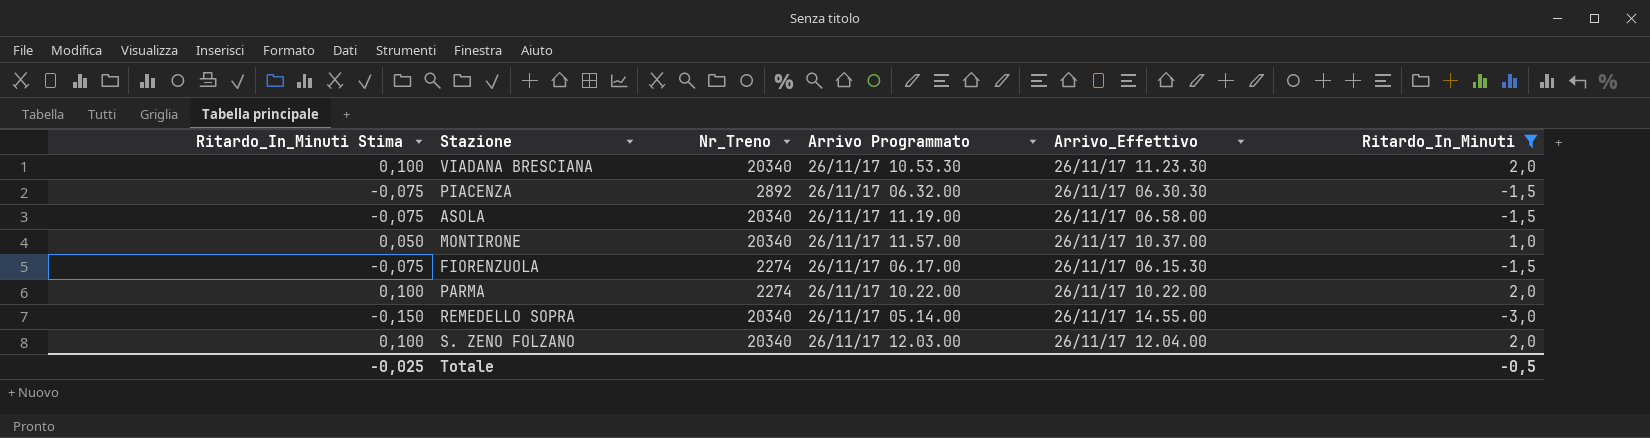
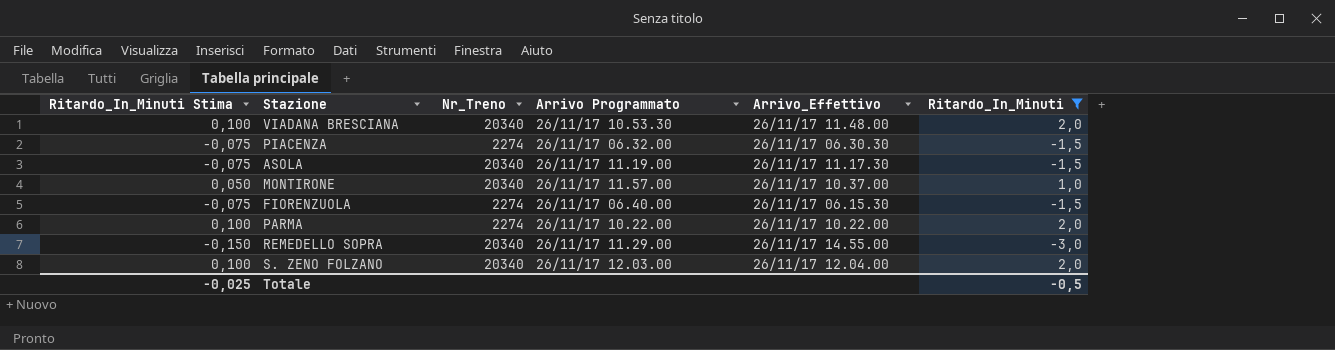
VIADANA BRESCIANA | Arrivo_Effettivo: 26/11/17 11.23.30 -> 26/11/17 11.48.00
PIACENZA | Nr_Treno: 2892 -> 2274
ASOLA | Arrivo_Effettivo: 26/11/17 06.58.00 -> 26/11/17 11.17.30
FIORENZUOLA | Arrivo Programmato: 26/11/17 06.17.00 -> 26/11/17 06.40.00
REMEDELLO SOPRA | Arrivo Programmato: 26/11/17 05.14.00 -> 26/11/17 11.29.00

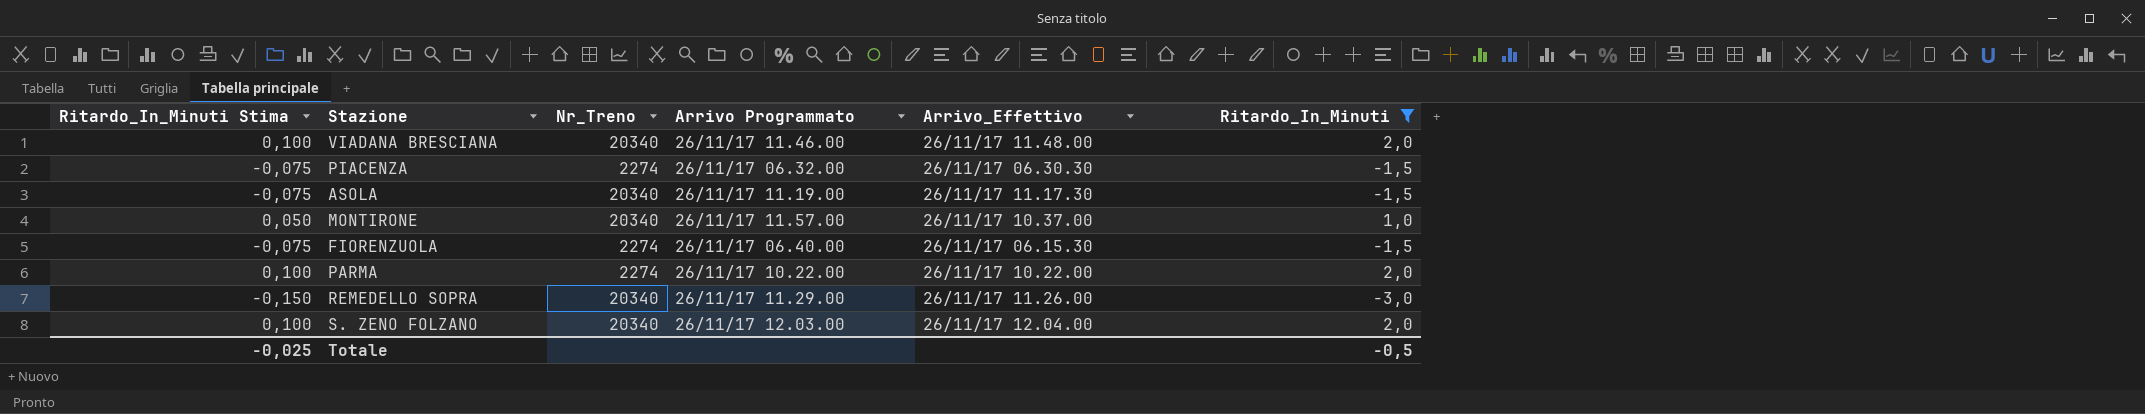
VIADANA BRESCIANA | Arrivo Programmato: 26/11/17 10.53.30 -> 26/11/17 11.46.00
REMEDELLO SOPRA | Arrivo_Effettivo: 26/11/17 14.55.00 -> 26/11/17 11.26.00

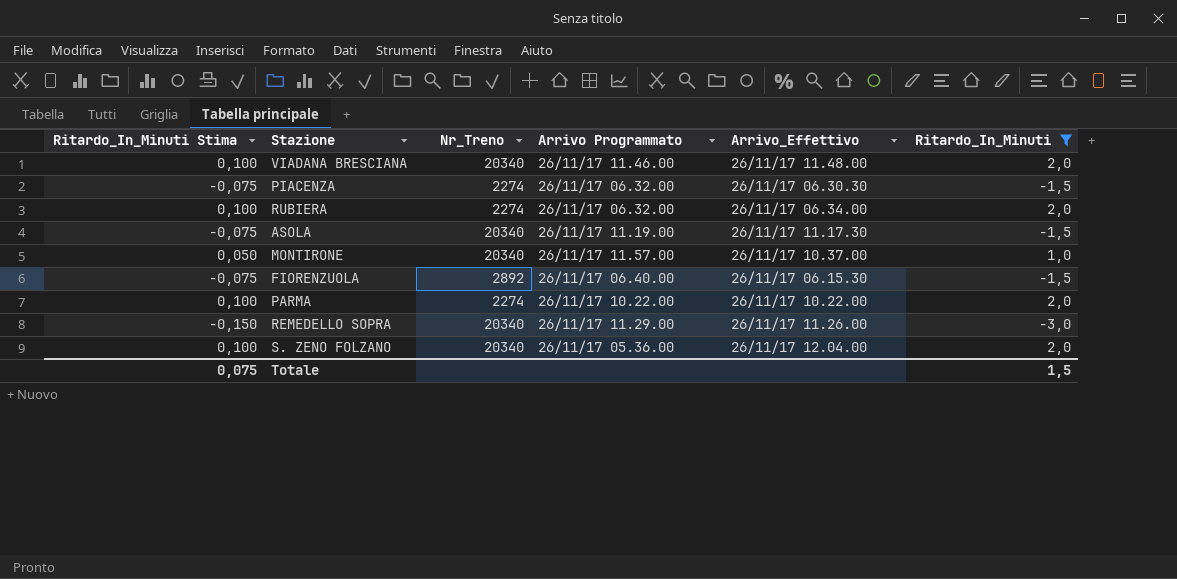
row RUBIERA: none -> 0,100 | 2274 | 26/11/17 06.32.00 | 26/11/17 06.34.00 | 2,0
FIORENZUOLA | Nr_Treno: 2274 -> 2892
S. ZENO FOLZANO | Arrivo Programmato: 26/11/17 12.03.00 -> 26/11/17 05.36.00
Totale | Ritardo_In_Minuti Stima: -0,025 -> 0,075
Totale | Ritardo_In_Minuti: -0,5 -> 1,5

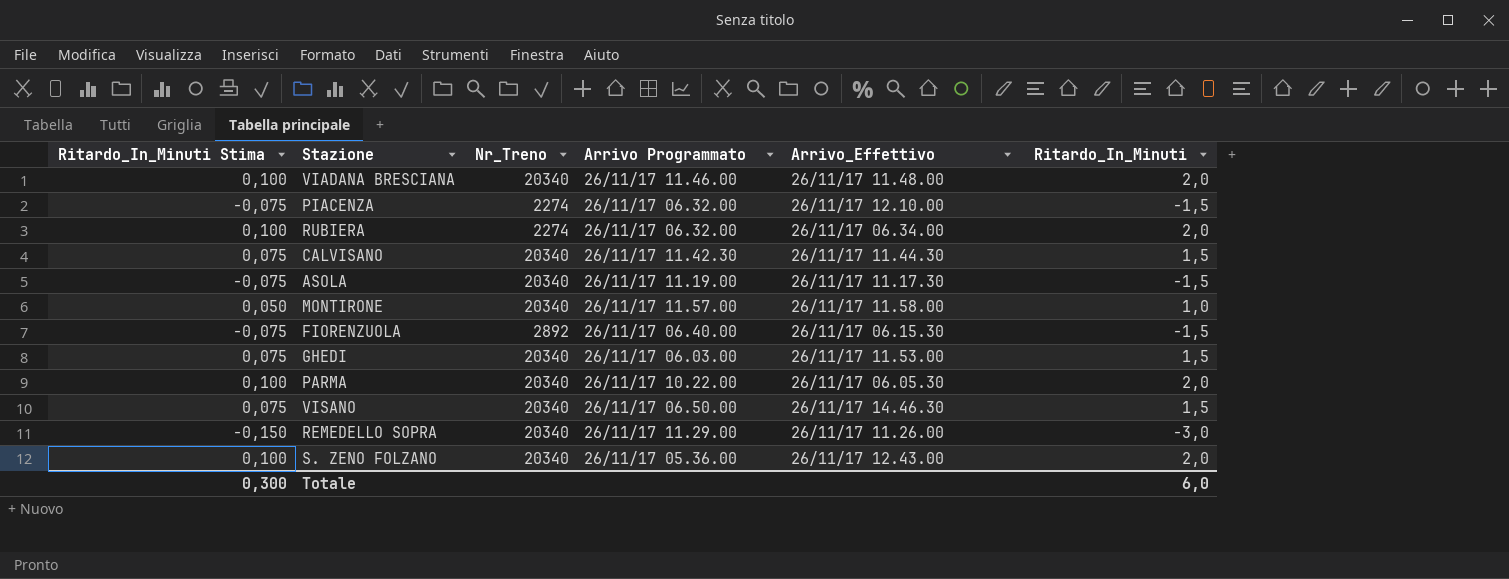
filter: Ritardo_In_Minuti != 1,5 -> none
PIACENZA | Arrivo_Effettivo: 26/11/17 06.30.30 -> 26/11/17 12.10.00
MONTIRONE | Arrivo_Effettivo: 26/11/17 10.37.00 -> 26/11/17 11.58.00
PARMA | Nr_Treno: 2274 -> 20340
PARMA | Arrivo_Effettivo: 26/11/17 10.22.00 -> 26/11/17 06.05.30
S. ZENO FOLZANO | Arrivo_Effettivo: 26/11/17 12.04.00 -> 26/11/17 12.43.00
Totale | Ritardo_In_Minuti Stima: 0,075 -> 0,300
Totale | Ritardo_In_Minuti: 1,5 -> 6,0

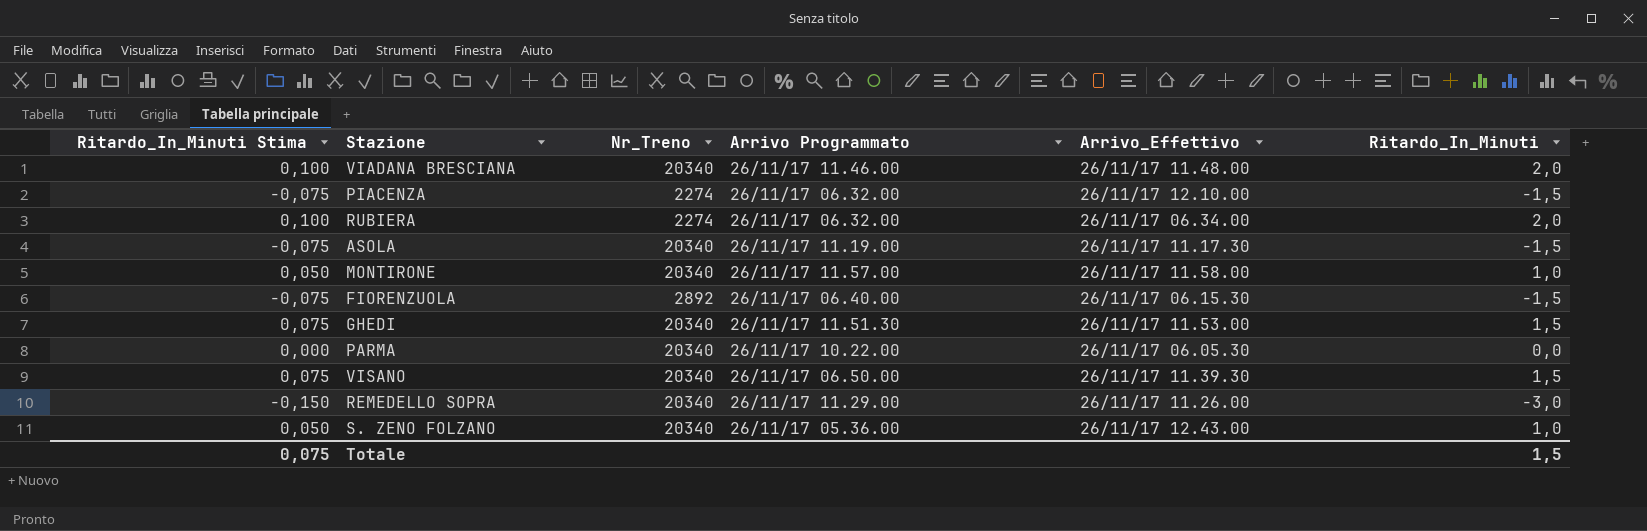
row CALVISANO: 0,075 | 20340 | 26/11/17 11.42.30 | 26/11/17 11.44.30 | 1,5 -> none
GHEDI | Arrivo Programmato: 26/11/17 06.03.00 -> 26/11/17 11.51.30
PARMA | Ritardo_In_Minuti Stima: 0,100 -> 0,000
PARMA | Ritardo_In_Minuti: 2,0 -> 0,0
VISANO | Arrivo_Effettivo: 26/11/17 14.46.30 -> 26/11/17 11.39.30
S. ZENO FOLZANO | Ritardo_In_Minuti Stima: 0,100 -> 0,050
S. ZENO FOLZANO | Ritardo_In_Minuti: 2,0 -> 1,0
Totale | Ritardo_In_Minuti Stima: 0,300 -> 0,075
Totale | Ritardo_In_Minuti: 6,0 -> 1,5

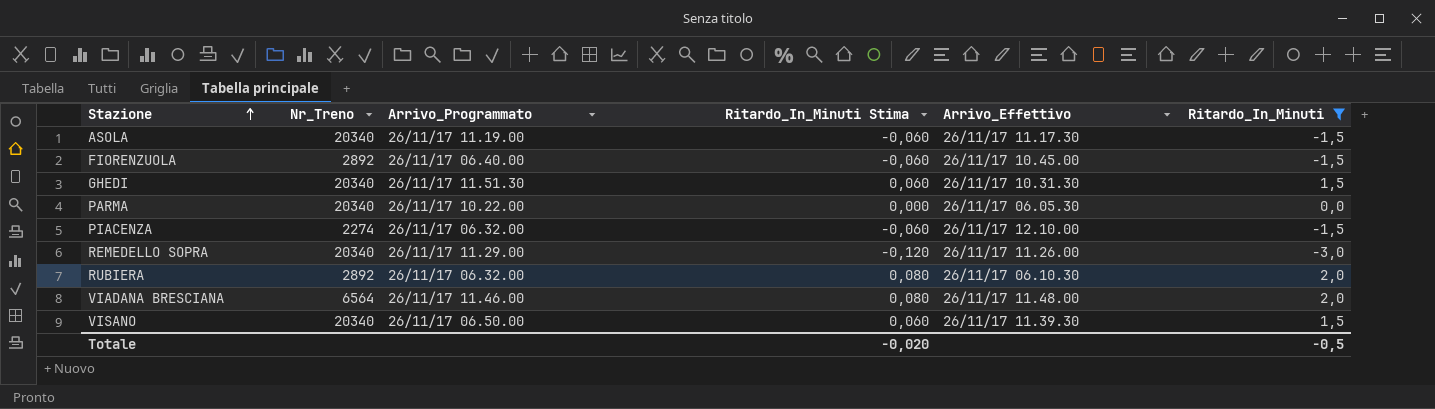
filter: none -> Ritardo_In_Minuti != 1,0
row order: none -> Stazione ascending
column name: Arrivo Programmato -> Arrivo_Programmato
column Ritardo_In_Minuti Stima | formula: [Ritardo_In_Minuti] * 0,05 -> [Ritardo_In_Minuti] * 0,04
column Ritardo_In_Minuti Stima | position: 1 -> 4
FIORENZUOLA | Arrivo_Effettivo: 26/11/17 06.15.30 -> 26/11/17 10.45.00
GHEDI | Arrivo_Effettivo: 26/11/17 11.53.00 -> 26/11/17 10.31.30
RUBIERA | Nr_Treno: 2274 -> 2892
RUBIERA | Arrivo_Effettivo: 26/11/17 06.34.00 -> 26/11/17 06.10.30
VIADANA BRESCIANA | Nr_Treno: 20340 -> 6564
Totale | Ritardo_In_Minuti Stima: 0,075 -> -0,020
Totale | Ritardo_In_Minuti: 1,5 -> -0,5

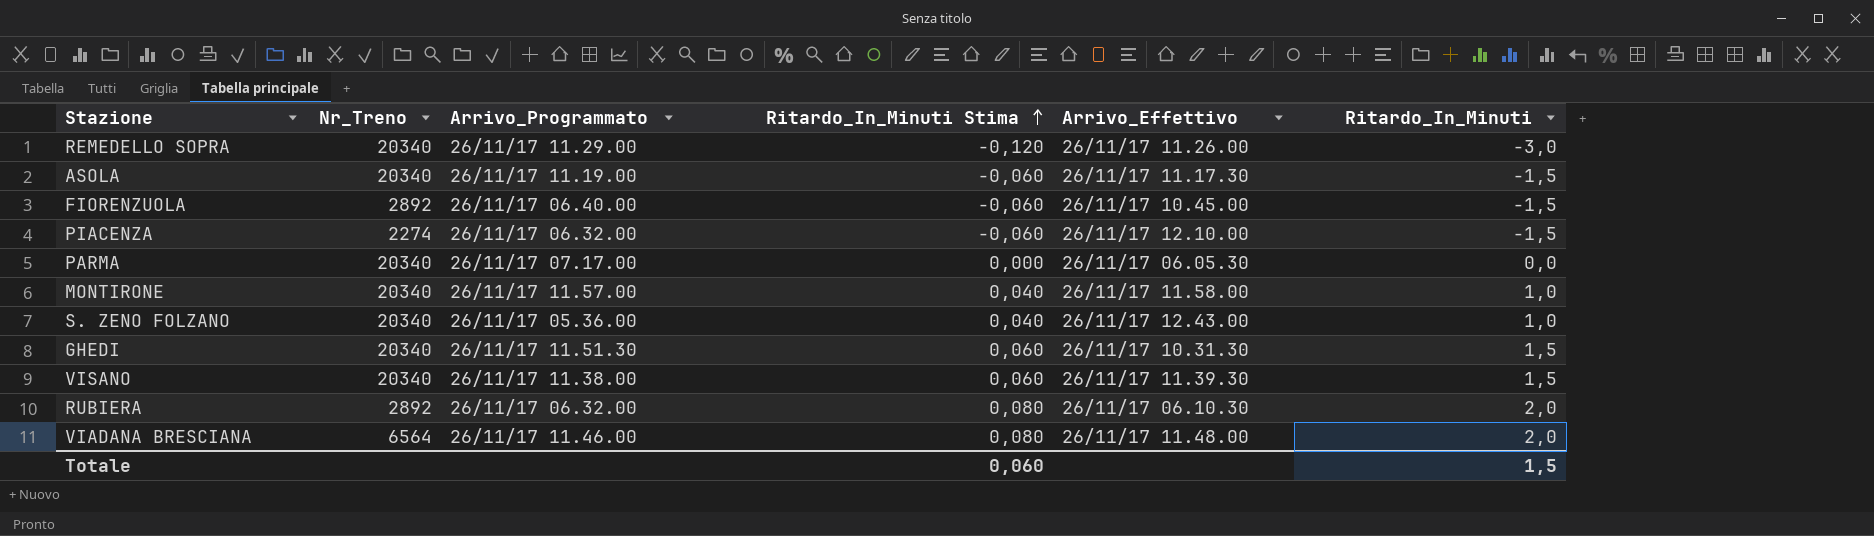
filter: Ritardo_In_Minuti != 1,0 -> none
row order: Stazione ascending -> Ritardo_In_Minuti Stima ascending
PARMA | Arrivo_Programmato: 26/11/17 10.22.00 -> 26/11/17 07.17.00
VISANO | Arrivo_Programmato: 26/11/17 06.50.00 -> 26/11/17 11.38.00
Totale | Ritardo_In_Minuti Stima: -0,020 -> 0,060
Totale | Ritardo_In_Minuti: -0,5 -> 1,5

